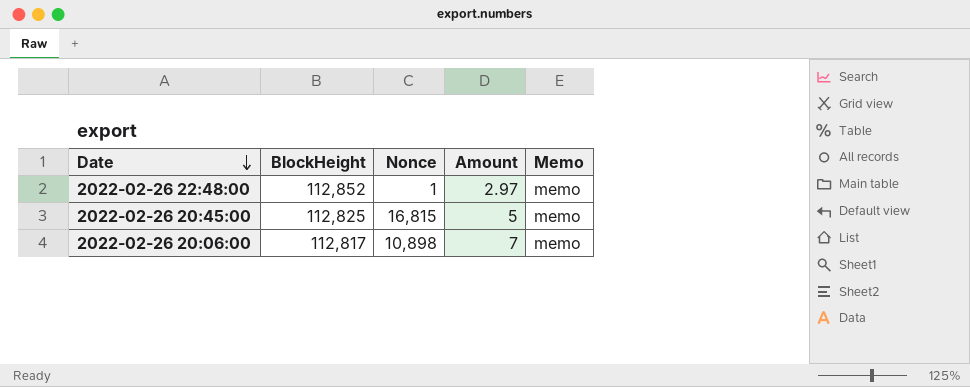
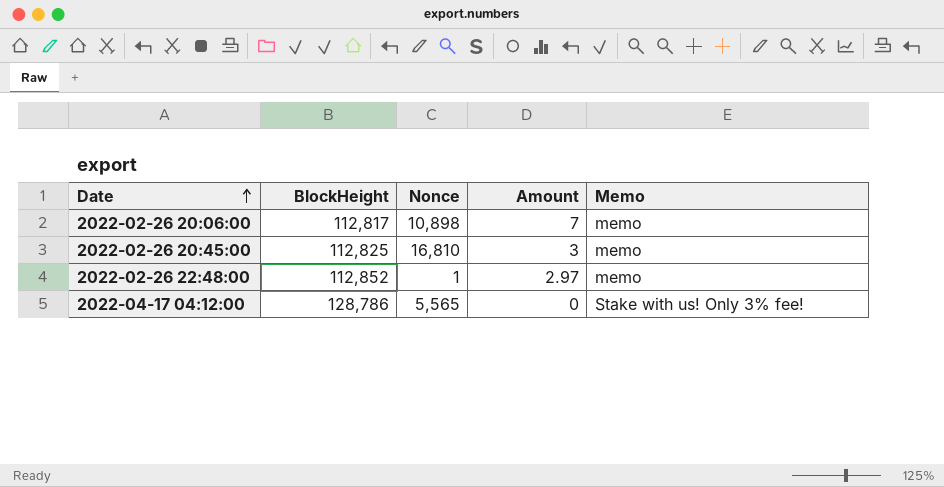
row order: Date descending -> Date ascending
2022-02-26 20:45:00 | Nonce: 16,815 -> 16,810
2022-02-26 20:45:00 | Amount: 5 -> 3
row 2022-04-17 04:12:00: none -> 128,786 | 5,565 | 0 | Stake with us! Only 3% fee!

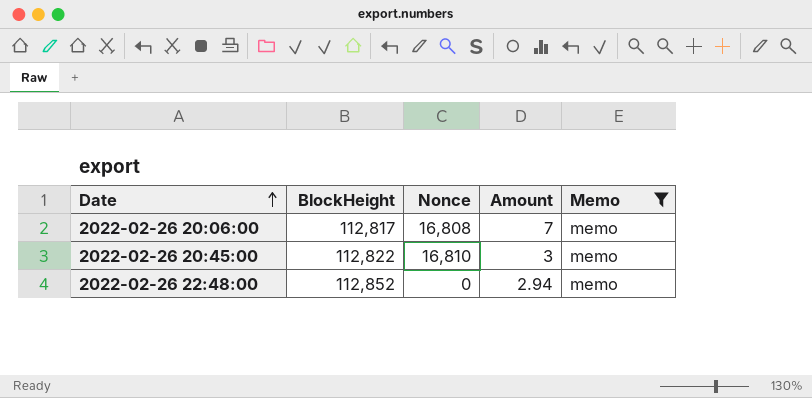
filter: none -> Memo = memo
2022-02-26 20:06:00 | Nonce: 10,898 -> 16,808
2022-02-26 20:45:00 | BlockHeight: 112,825 -> 112,822
2022-02-26 22:48:00 | Nonce: 1 -> 0
2022-02-26 22:48:00 | Amount: 2.97 -> 2.94

